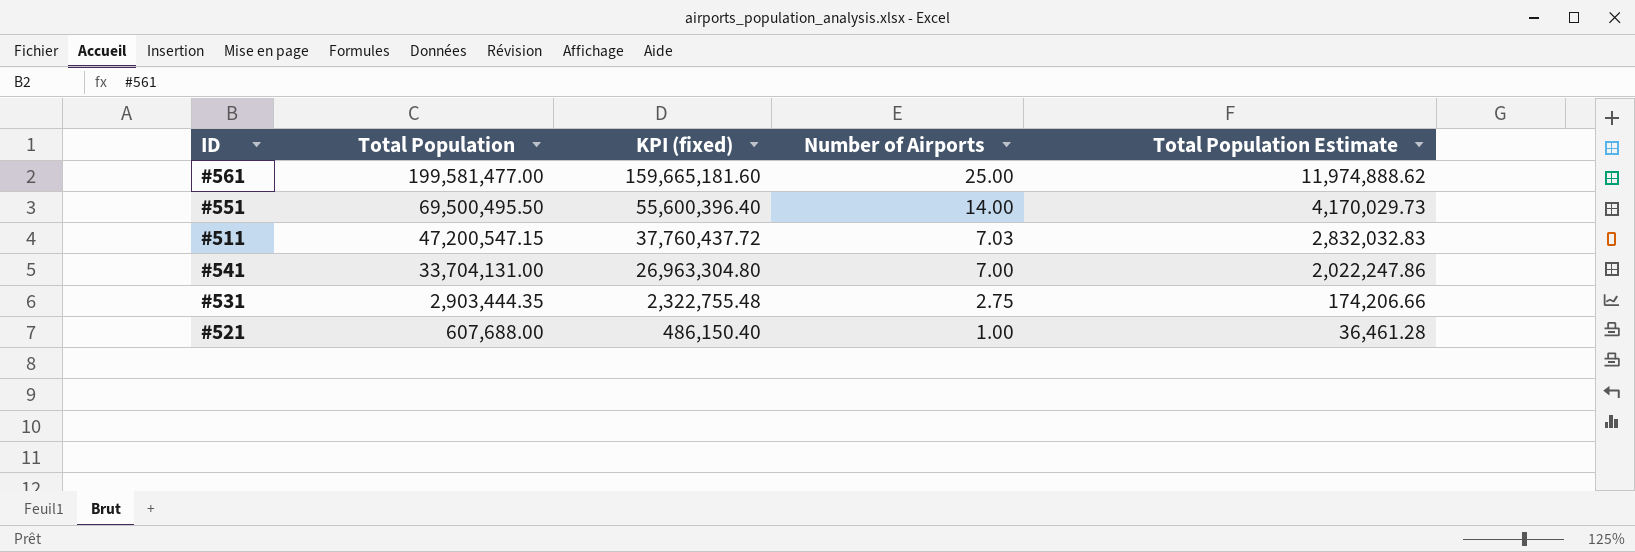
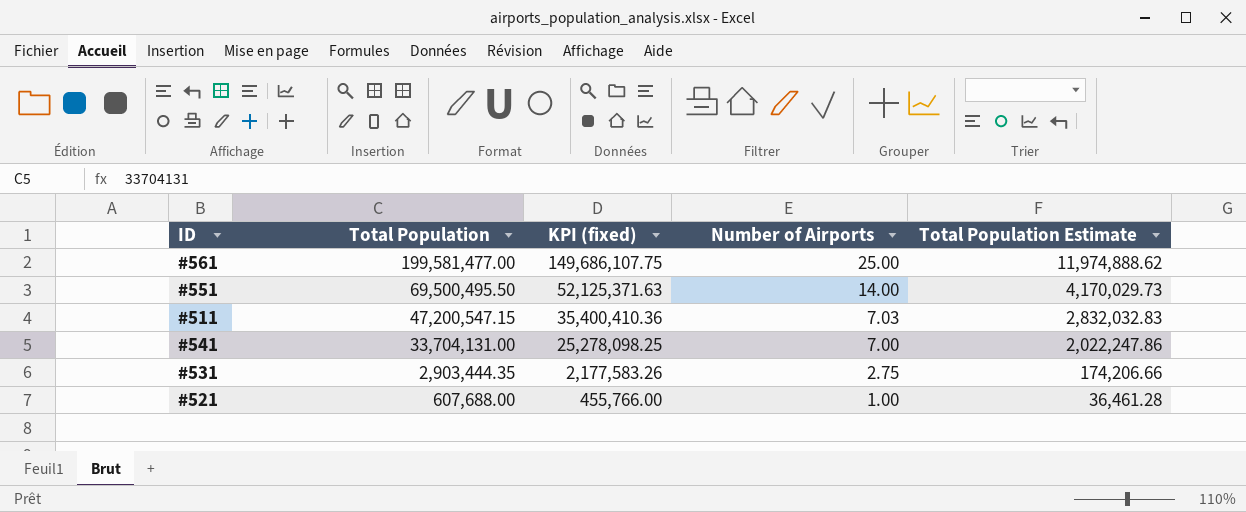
column KPI (fixed) | formula: [Total Population] * 0.8 -> [Total Population] * 0.75

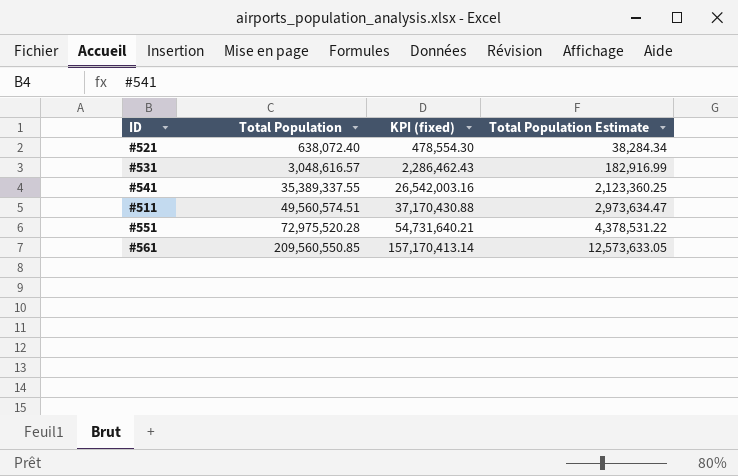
row order: Total Population descending -> Total Population ascending
column Number of Airports | position: 4 -> none
#521 | Total Population: 607,688.00 -> 638,072.40
#521 | KPI (fixed): 455,766.00 -> 478,554.30
#521 | Total Population Estimate: 36,461.28 -> 38,284.34
#531 | Total Population: 2,903,444.35 -> 3,048,616.57
#531 | KPI (fixed): 2,177,583.26 -> 2,286,462.43
#531 | Total Population Estimate: 174,206.66 -> 182,916.99
#541 | Total Population: 33,704,131.00 -> 35,389,337.55
#541 | KPI (fixed): 25,278,098.25 -> 26,542,003.16
#541 | Total Population Estimate: 2,022,247.86 -> 2,123,360.25
#511 | Total Population: 47,200,547.15 -> 49,560,574.51
#511 | KPI (fixed): 35,400,410.36 -> 37,170,430.88
#511 | Total Population Estimate: 2,832,032.83 -> 2,973,634.47
#551 | Total Population: 69,500,495.50 -> 72,975,520.28
#551 | KPI (fixed): 52,125,371.63 -> 54,731,640.21
#551 | Total Population Estimate: 4,170,029.73 -> 4,378,531.22
#561 | Total Population: 199,581,477.00 -> 209,560,550.85
#561 | KPI (fixed): 149,686,107.75 -> 157,170,413.14
#561 | Total Population Estimate: 11,974,888.62 -> 12,573,633.05

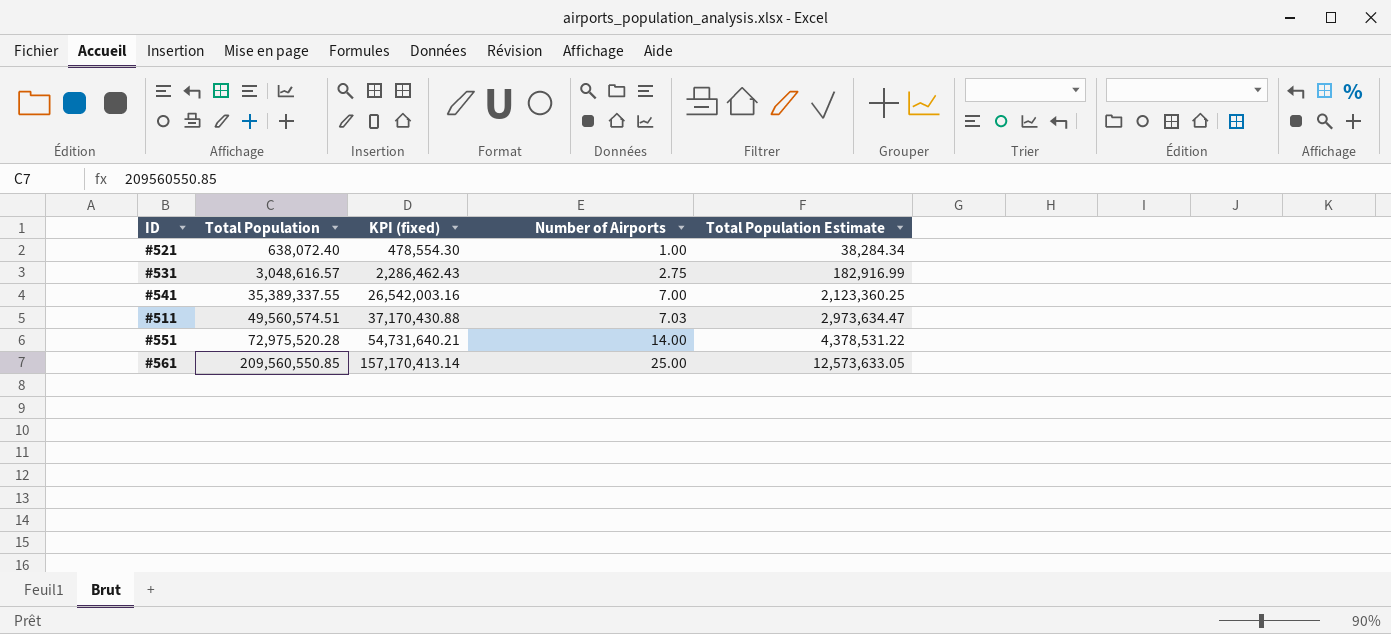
column Number of Airports | position: none -> 4

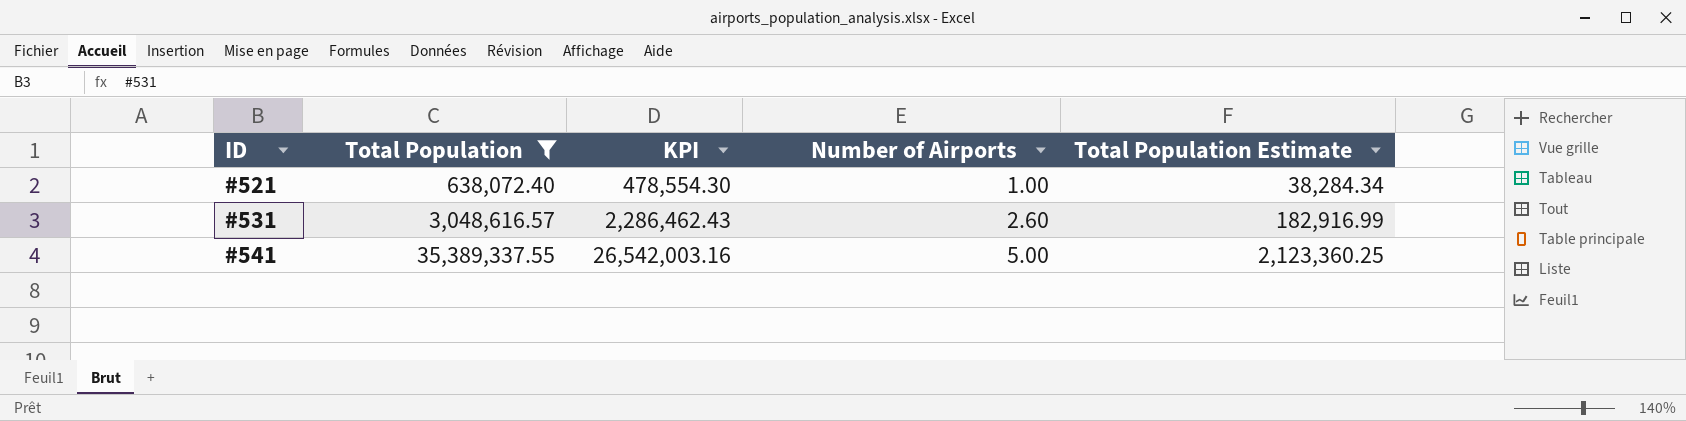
filter: none -> Total Population <= 35,389,337.55
column name: KPI (fixed) -> KPI
#531 | Number of Airports: 2.75 -> 2.60
#541 | Number of Airports: 7.00 -> 5.00

